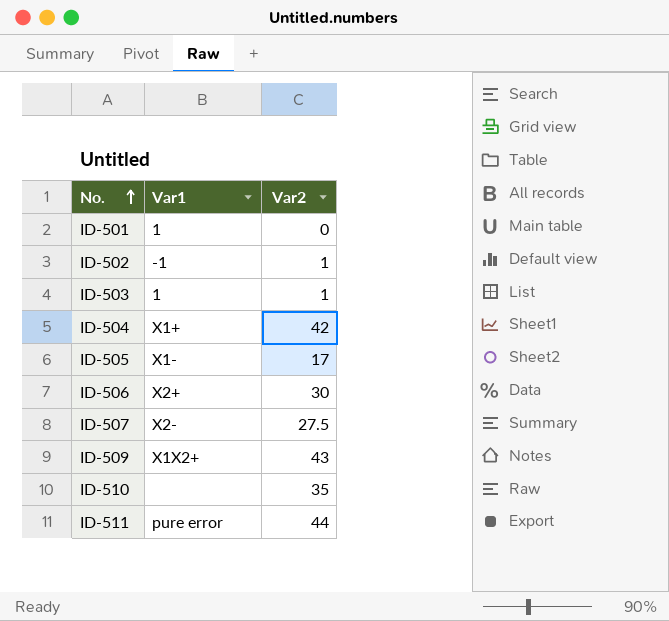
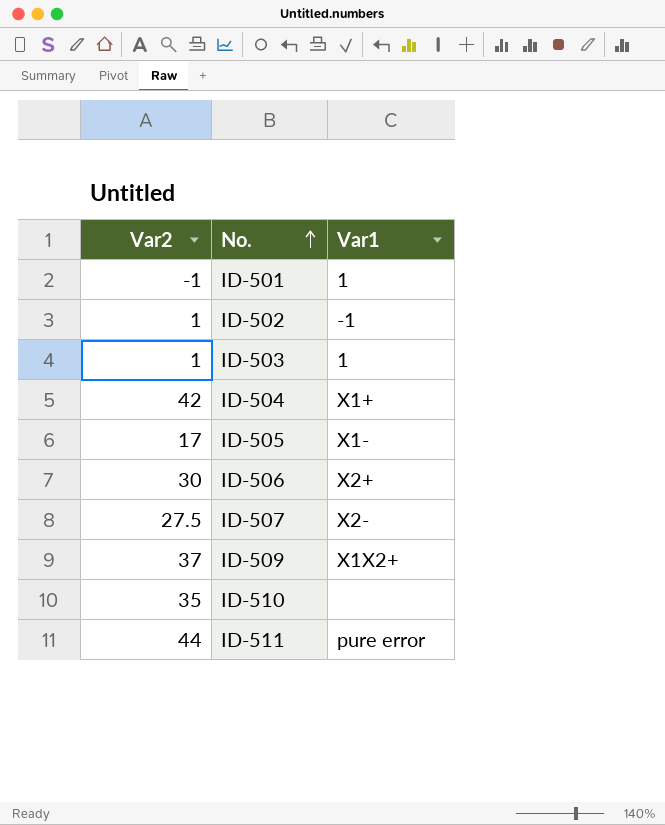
column Var2 | position: 3 -> 1
ID-501 | Var2: 0 -> -1
ID-509 | Var2: 43 -> 37

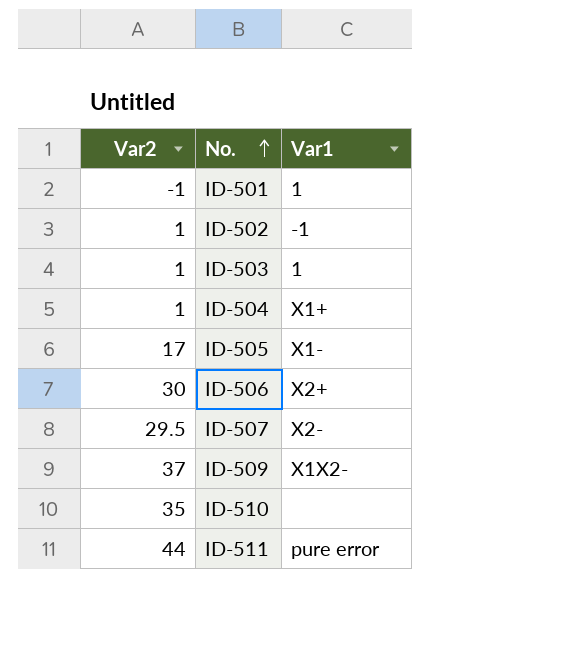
ID-504 | Var2: 42 -> 1
ID-507 | Var2: 27.5 -> 29.5
ID-509 | Var1: X1X2+ -> X1X2-

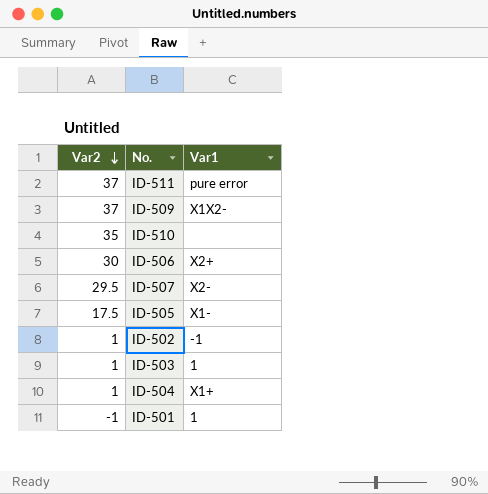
row order: No. ascending -> Var2 descending
ID-511 | Var2: 44 -> 37
ID-505 | Var2: 17 -> 17.5

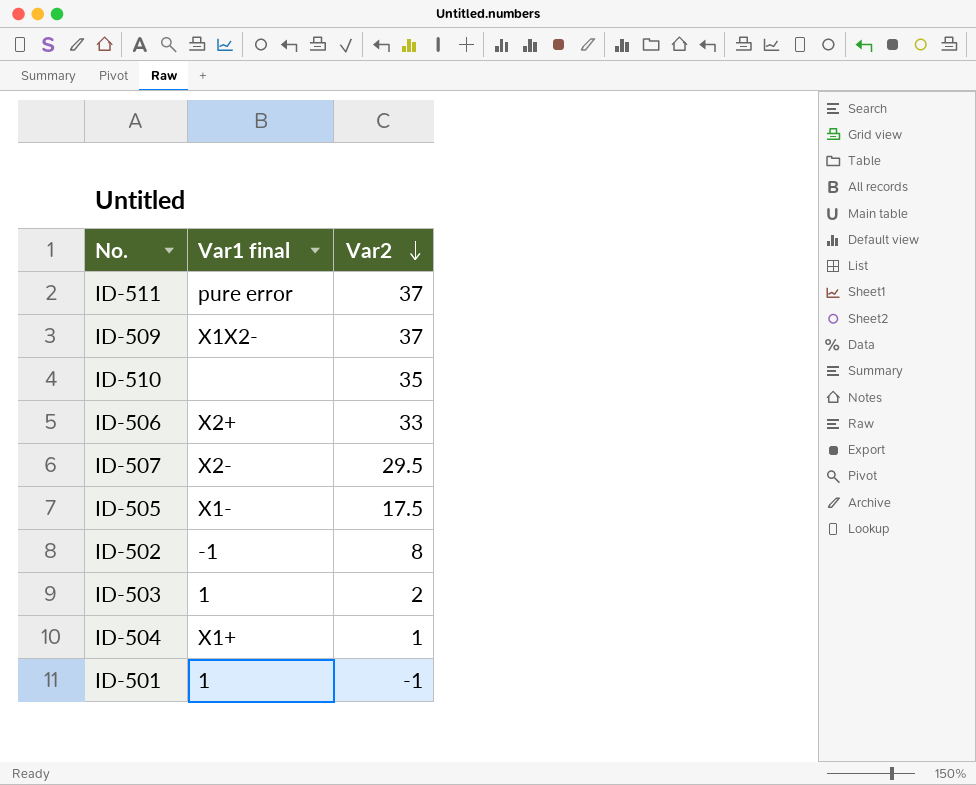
column name: Var1 -> Var1 final
column Var2 | position: 1 -> 3
ID-506 | Var2: 30 -> 33
ID-502 | Var2: 1 -> 8
ID-503 | Var2: 1 -> 2

